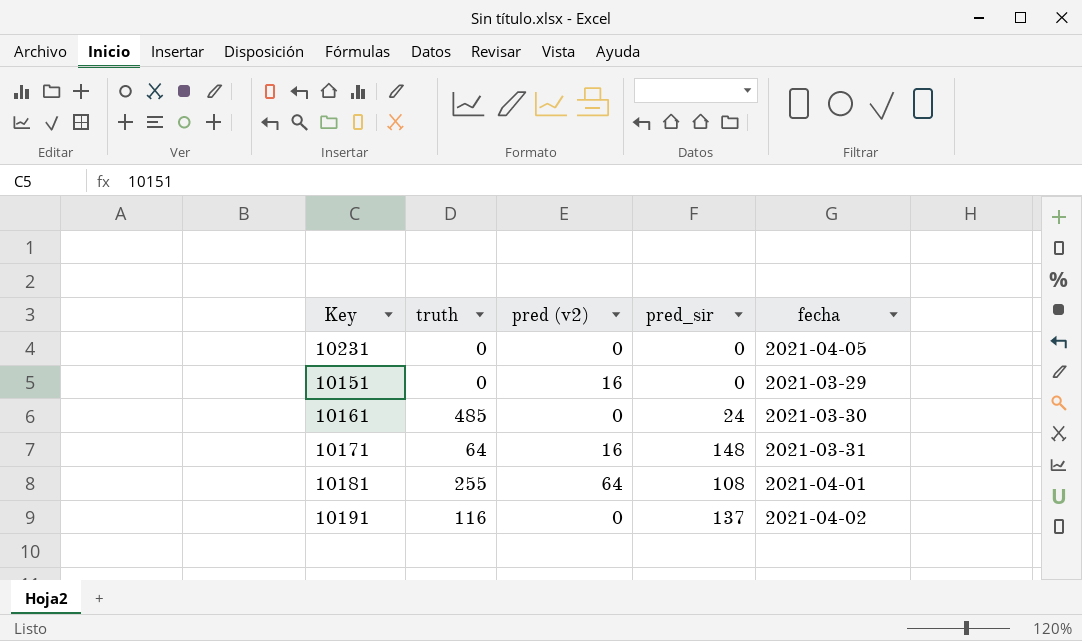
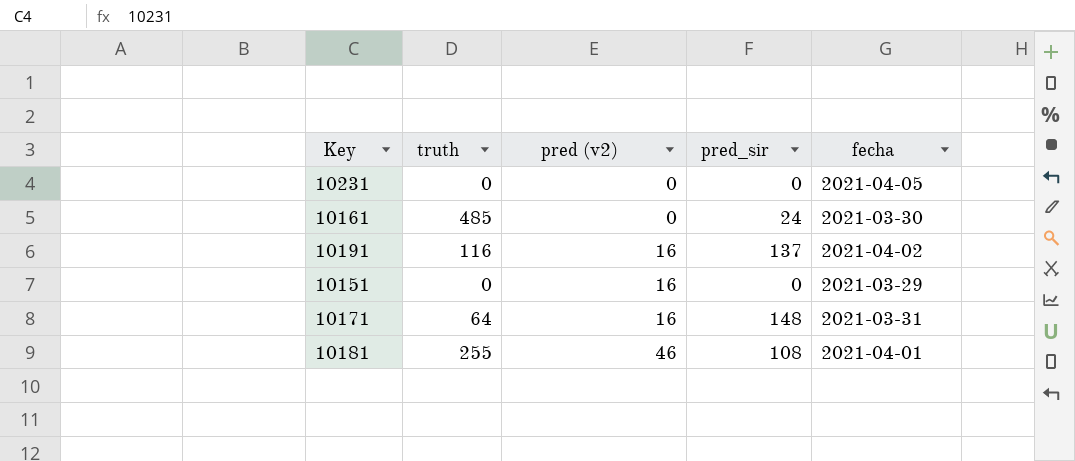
row order: none -> pred (v2) ascending
10191 | pred (v2): 0 -> 16
10181 | pred (v2): 64 -> 46

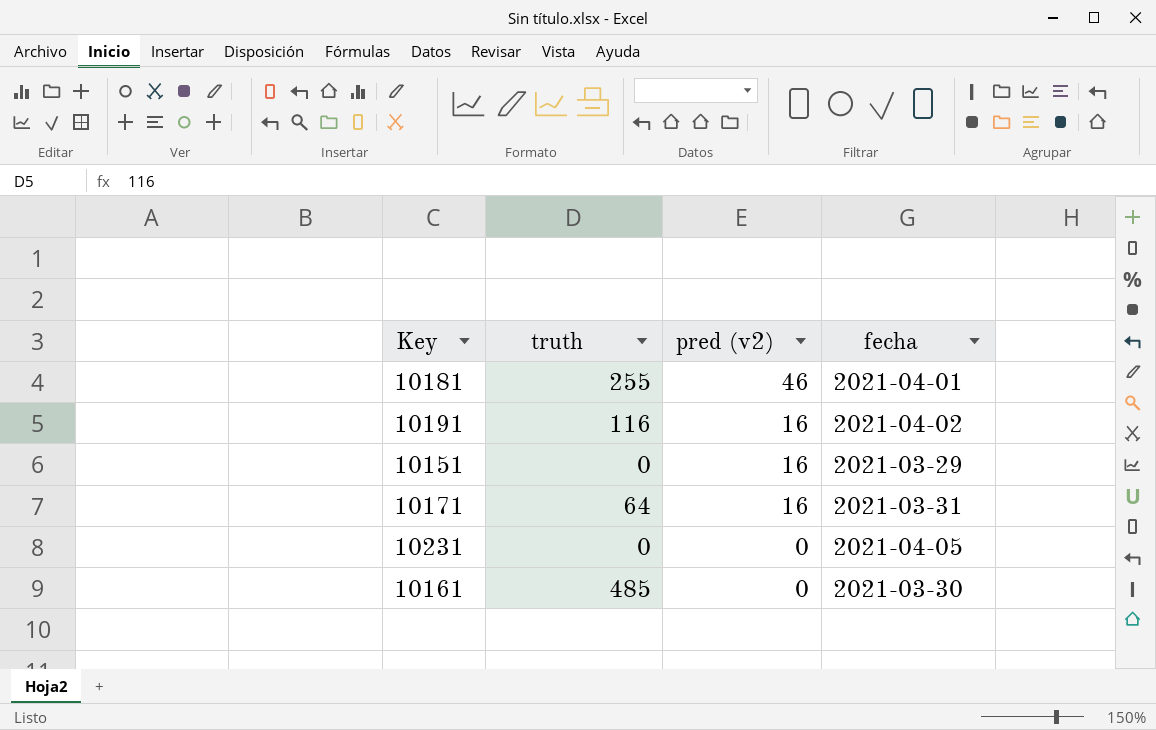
row order: pred (v2) ascending -> pred (v2) descending
column pred_sir | position: 4 -> none

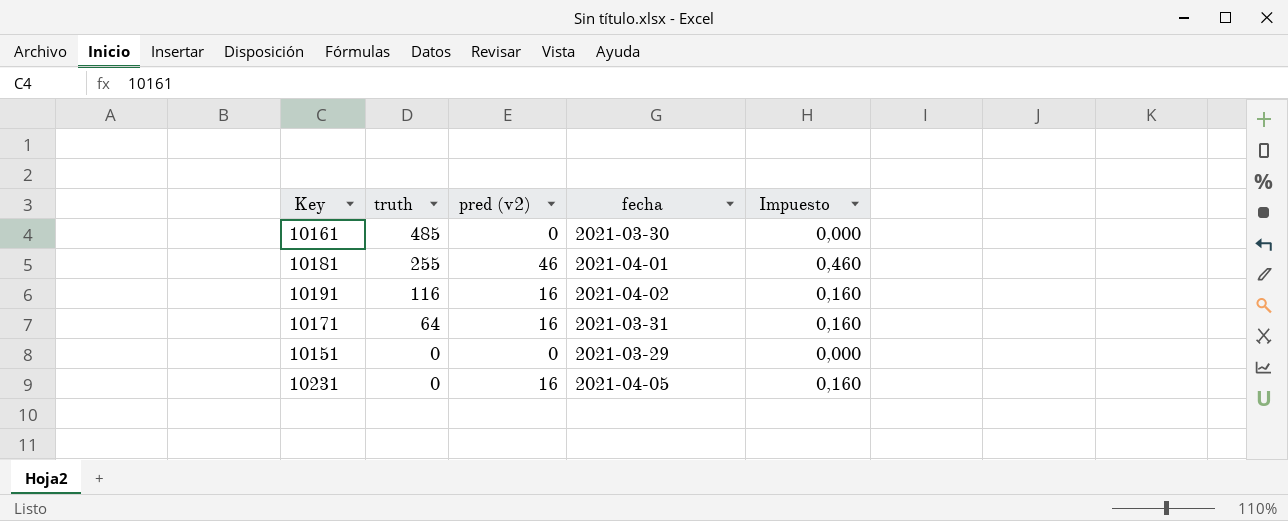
row order: pred (v2) descending -> truth descending
column Impuesto | formula: none -> [pred (v2)] * 0,01
10151 | pred (v2): 16 -> 0
10231 | pred (v2): 0 -> 16

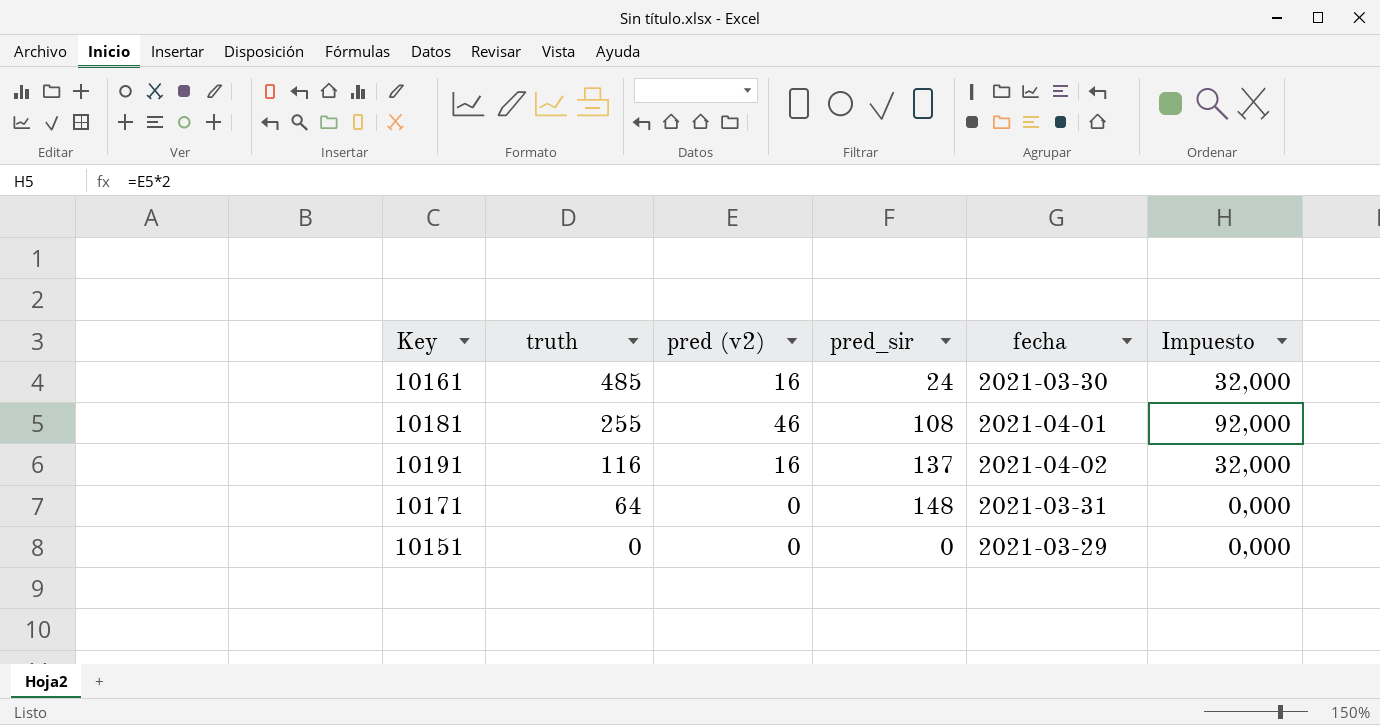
column pred_sir | position: none -> 4
column Impuesto | formula: [pred (v2)] * 0,01 -> [pred (v2)] * 2
row 10231: 0 | 16 | 2021-04-05 | 0,160 -> none
10161 | pred (v2): 0 -> 16
10171 | pred (v2): 16 -> 0

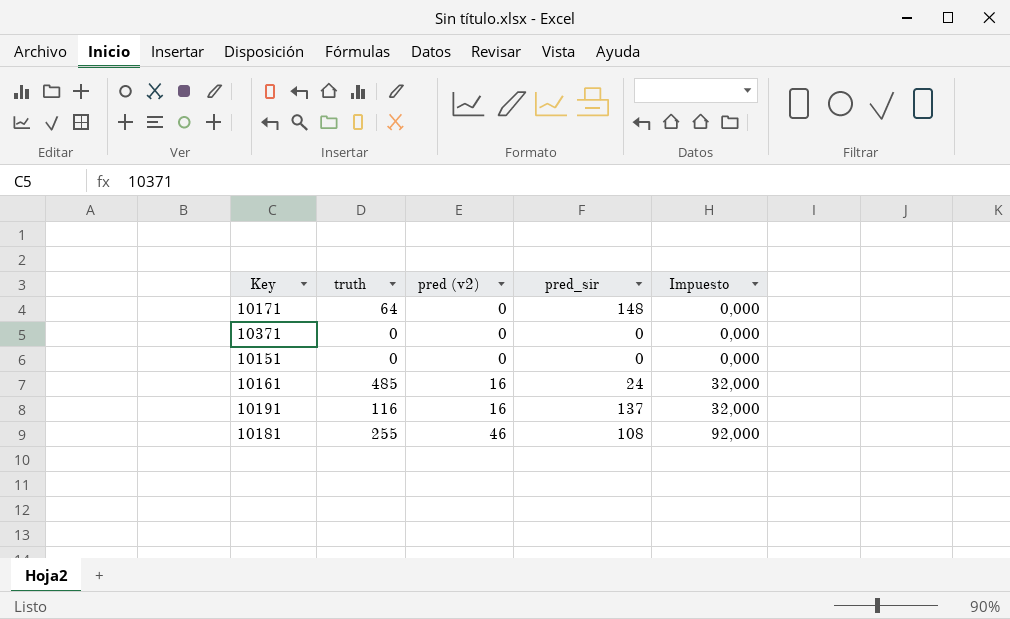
row order: truth descending -> pred (v2) ascending
column fecha | position: 5 -> none
row 10371: none -> 0 | 0 | 0 | 0,000

